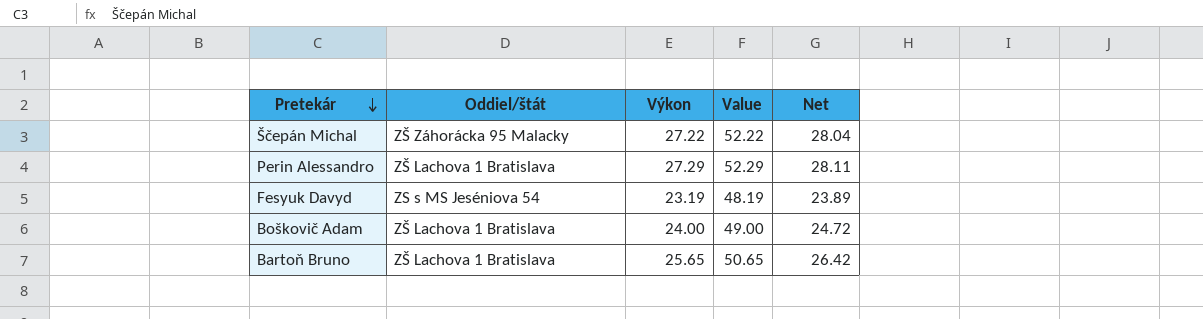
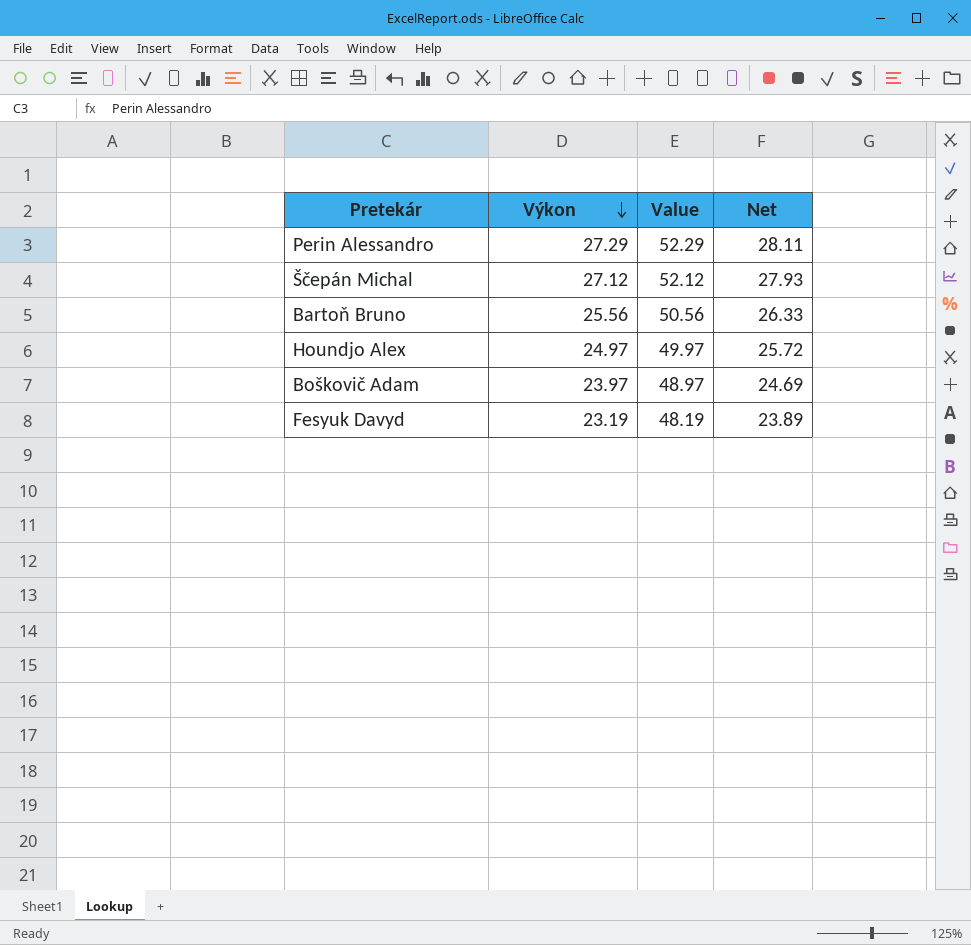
row order: Pretekár descending -> Výkon descending
column Oddiel/štát | position: 2 -> none
Ščepán Michal | Výkon: 27.22 -> 27.12
Ščepán Michal | Value: 52.22 -> 52.12
Ščepán Michal | Net: 28.04 -> 27.93
Bartoň Bruno | Výkon: 25.65 -> 25.56
Bartoň Bruno | Value: 50.65 -> 50.56
Bartoň Bruno | Net: 26.42 -> 26.33
row Houndjo Alex: none -> 24.97 | 49.97 | 25.72
Boškovič Adam | Výkon: 24.00 -> 23.97
Boškovič Adam | Value: 49.00 -> 48.97
Boškovič Adam | Net: 24.72 -> 24.69

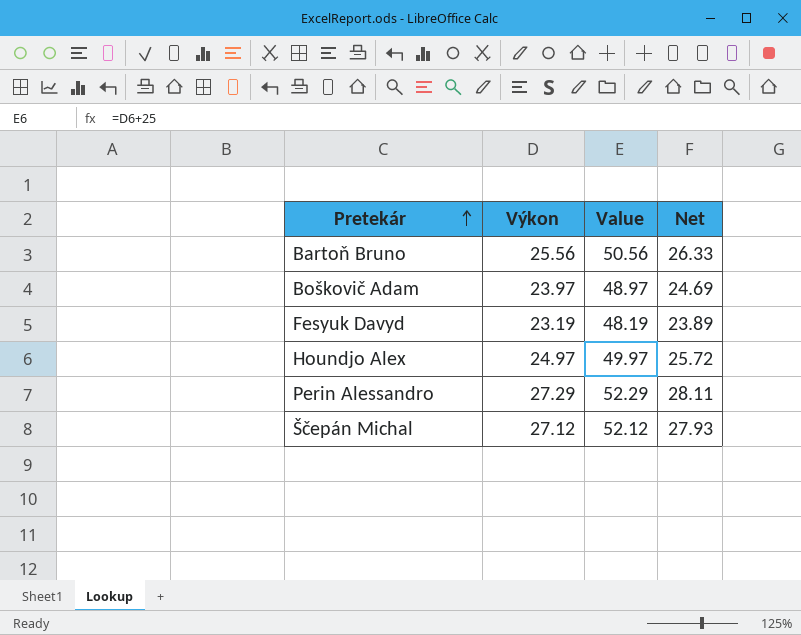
row order: Výkon descending -> Pretekár ascending

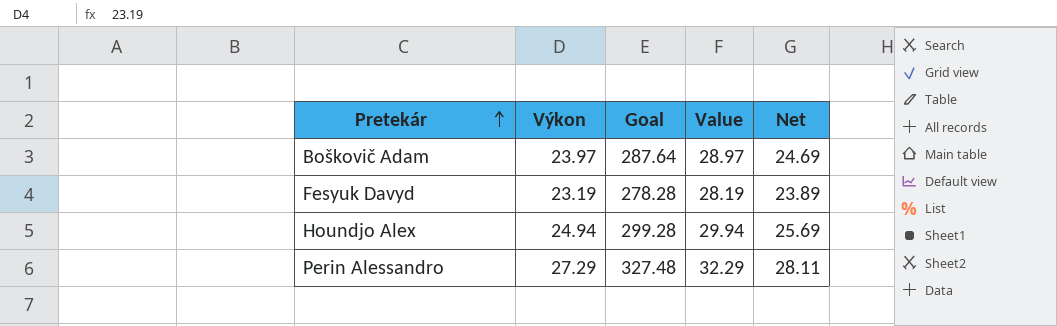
column Goal | formula: none -> [Výkon] * 12
column Value | formula: [Výkon] + 25 -> [Výkon] + 5
row Bartoň Bruno: 25.56 | 50.56 | 26.33 -> none
row Ščepán Michal: 27.12 | 52.12 | 27.93 -> none
Houndjo Alex | Výkon: 24.97 -> 24.94
Houndjo Alex | Net: 25.72 -> 25.69

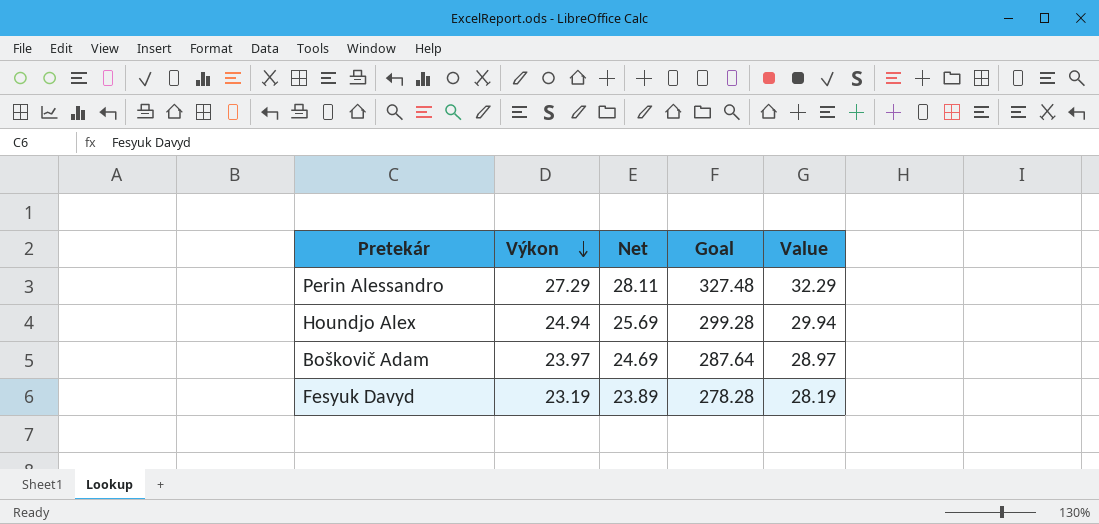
row order: Pretekár ascending -> Výkon descending
column Net | position: 5 -> 3

